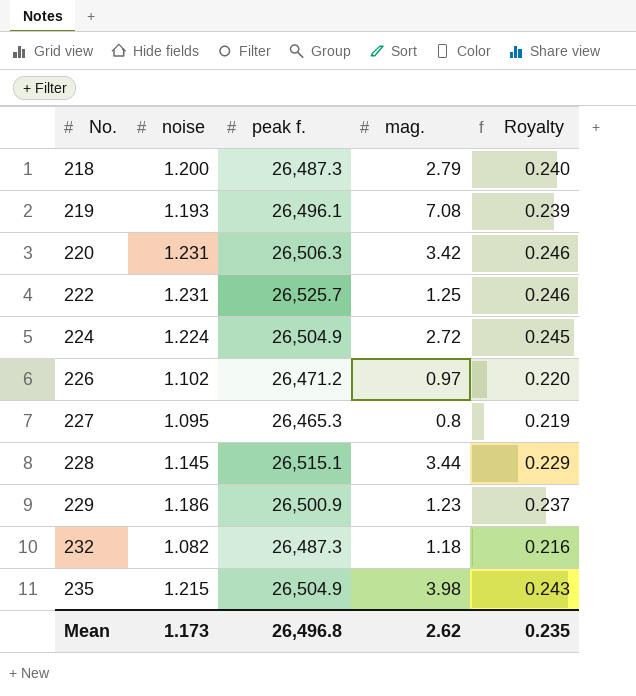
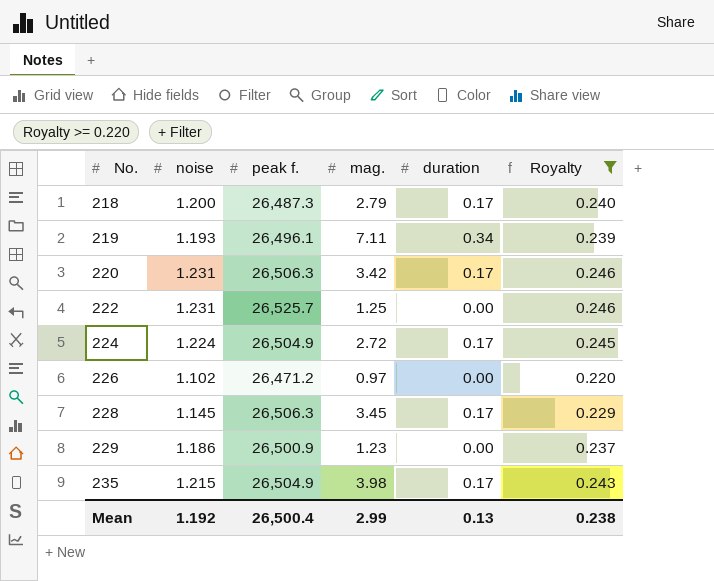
filter: none -> Royalty >= 0.220
column duration | position: none -> 5
219 | mag.: 7.08 -> 7.11
228 | peak f.: 26,515.1 -> 26,506.3
228 | mag.: 3.44 -> 3.45
Mean | noise: 1.173 -> 1.192
Mean | peak f.: 26,496.8 -> 26,500.4
Mean | mag.: 2.62 -> 2.99
Mean | Royalty: 0.235 -> 0.238

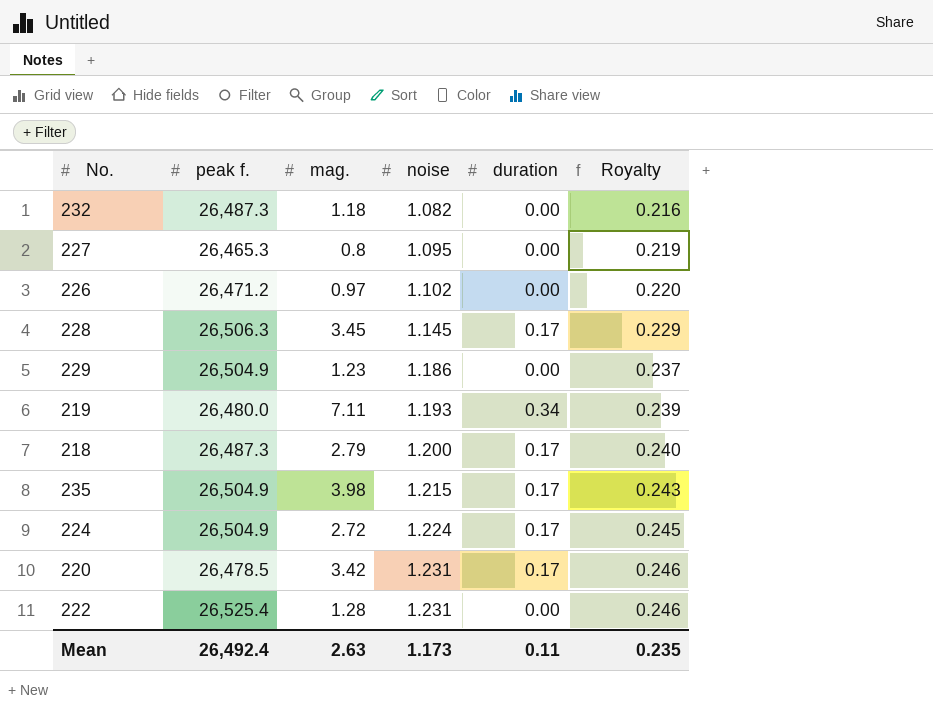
filter: Royalty >= 0.220 -> none
row order: No. ascending -> noise ascending
column noise | position: 2 -> 4
229 | peak f.: 26,500.9 -> 26,504.9
219 | peak f.: 26,496.1 -> 26,480.0
220 | peak f.: 26,506.3 -> 26,478.5
222 | peak f.: 26,525.7 -> 26,525.4
222 | mag.: 1.25 -> 1.28
Mean | peak f.: 26,500.4 -> 26,492.4
Mean | mag.: 2.99 -> 2.63
Mean | noise: 1.192 -> 1.173
Mean | duration: 0.13 -> 0.11
Mean | Royalty: 0.238 -> 0.235

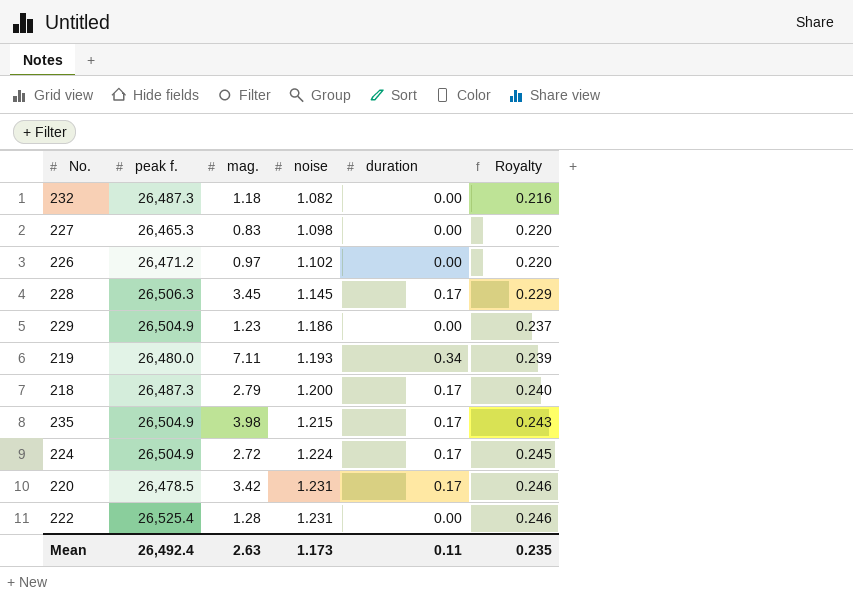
227 | mag.: 0.8 -> 0.83
227 | noise: 1.095 -> 1.098
227 | Royalty: 0.219 -> 0.220

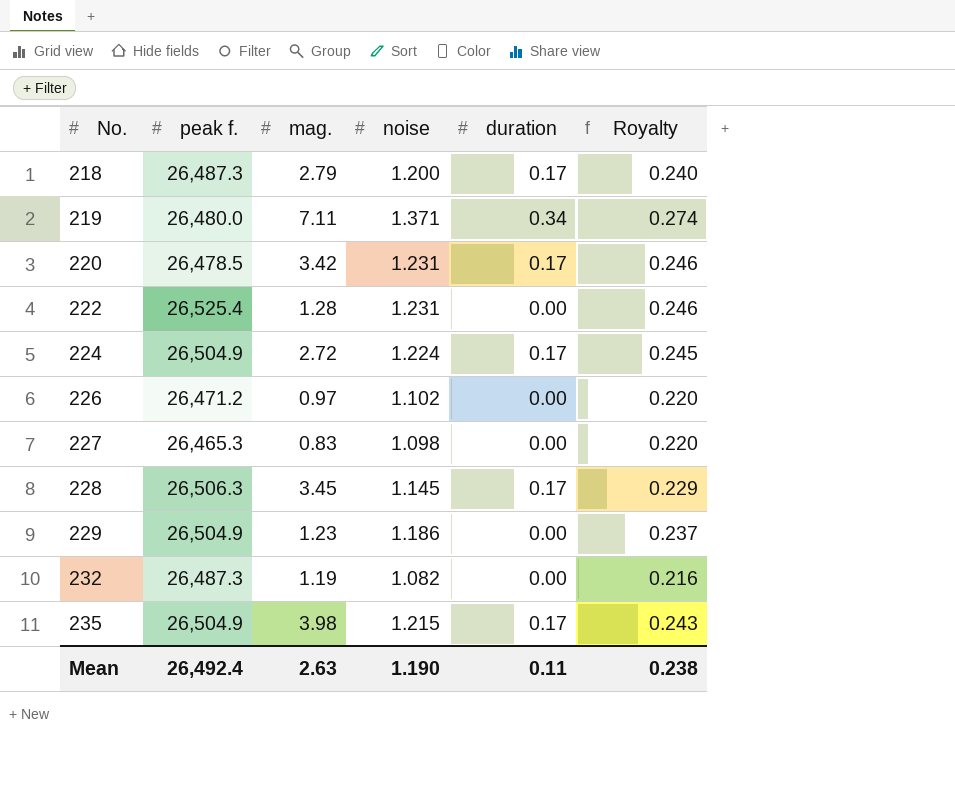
row order: noise ascending -> No. ascending
219 | noise: 1.193 -> 1.371
219 | Royalty: 0.239 -> 0.274
232 | mag.: 1.18 -> 1.19
Mean | noise: 1.173 -> 1.190
Mean | Royalty: 0.235 -> 0.238

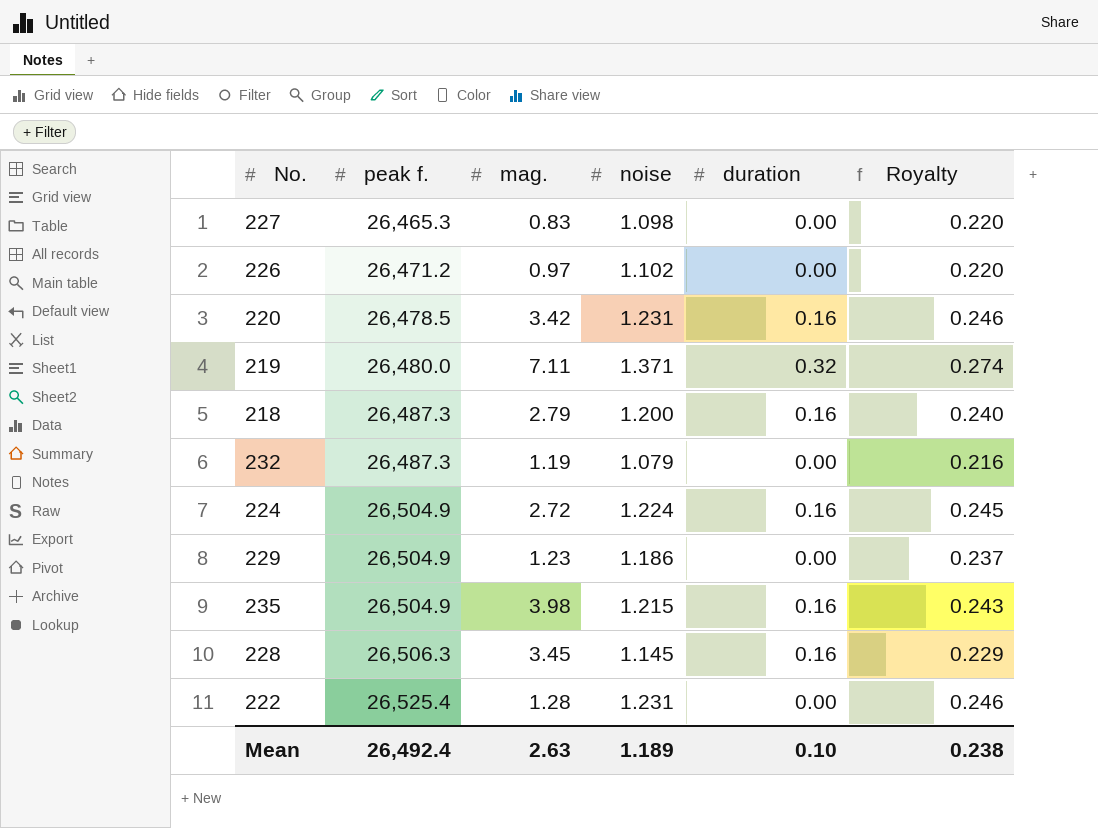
row order: No. ascending -> peak f. ascending
220 | duration: 0.17 -> 0.16
219 | duration: 0.34 -> 0.32
218 | duration: 0.17 -> 0.16
232 | noise: 1.082 -> 1.079
224 | duration: 0.17 -> 0.16
235 | duration: 0.17 -> 0.16
228 | duration: 0.17 -> 0.16
Mean | noise: 1.190 -> 1.189
Mean | duration: 0.11 -> 0.10

